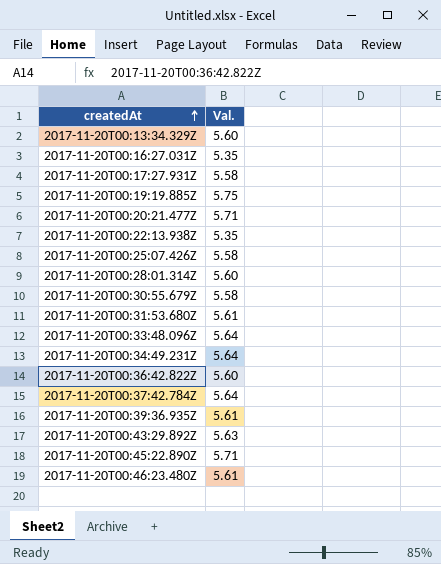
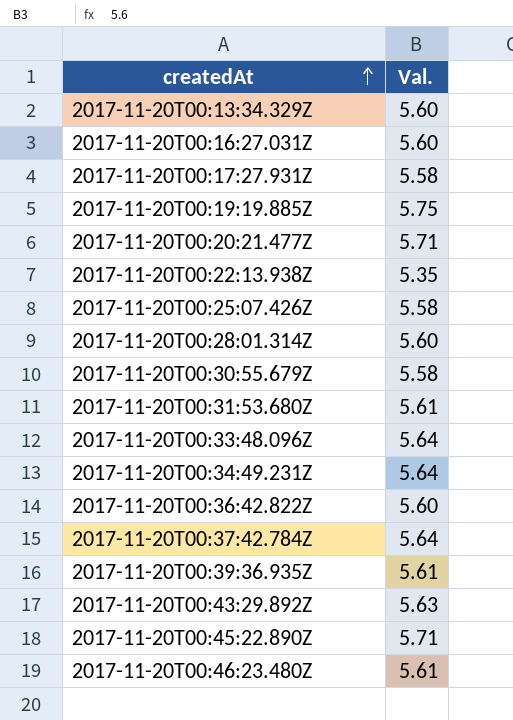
2017-11-20T00:16:27.031Z | Val.: 5.35 -> 5.60

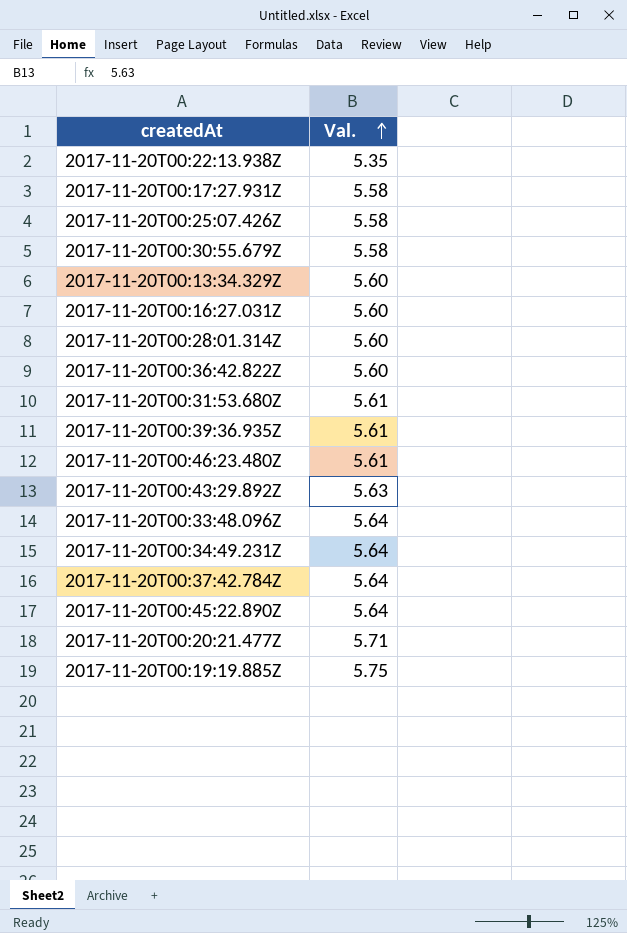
row order: createdAt ascending -> Val. ascending
2017-11-20T00:45:22.890Z | Val.: 5.71 -> 5.64

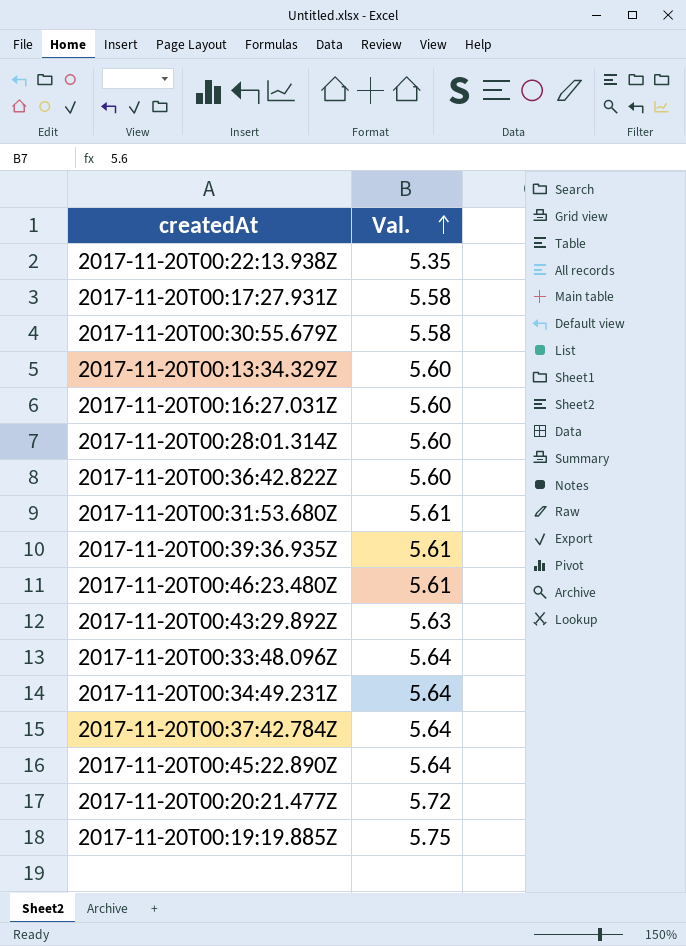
row 2017-11-20T00:25:07.426Z: 5.58 -> none
2017-11-20T00:20:21.477Z | Val.: 5.71 -> 5.72

